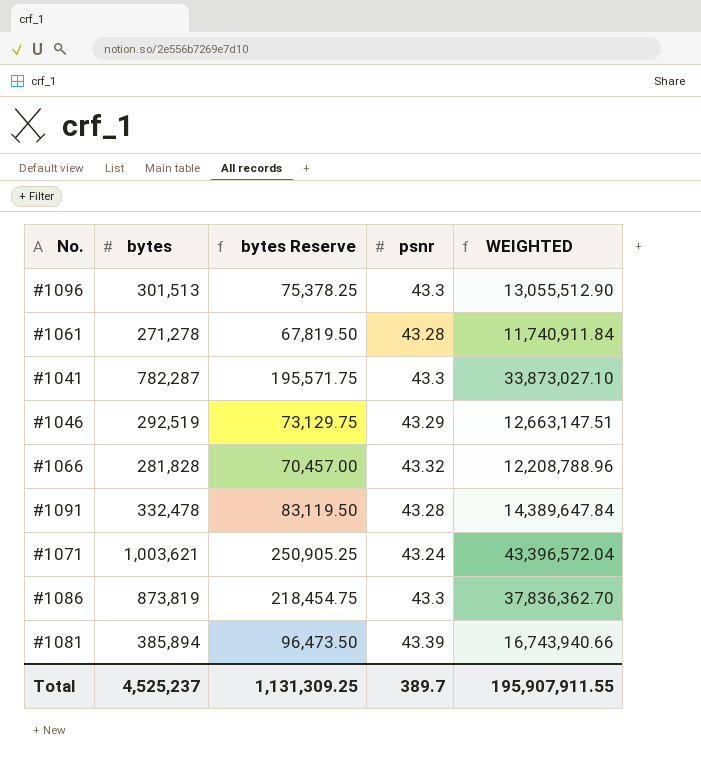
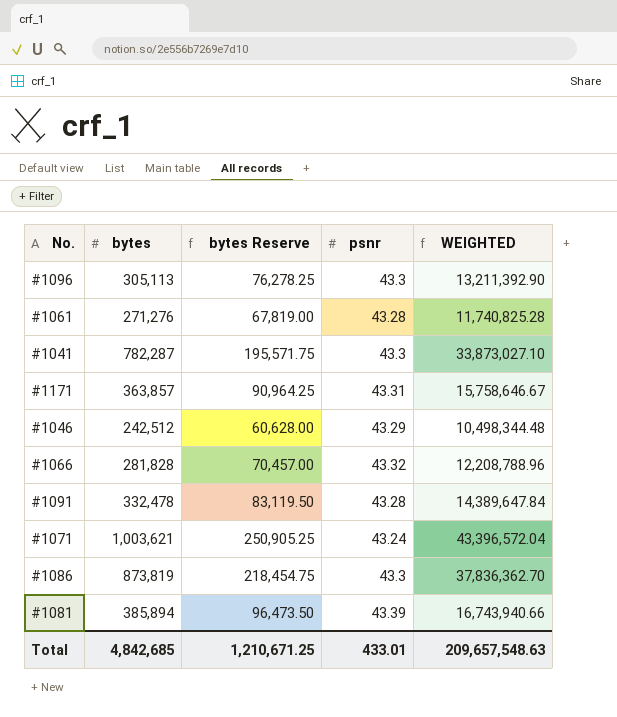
#1096 | bytes: 301,513 -> 305,113
#1096 | bytes Reserve: 75,378.25 -> 76,278.25
#1096 | WEIGHTED: 13,055,512.90 -> 13,211,392.90
#1061 | bytes: 271,278 -> 271,276
#1061 | bytes Reserve: 67,819.50 -> 67,819.00
#1061 | WEIGHTED: 11,740,911.84 -> 11,740,825.28
row #1171: none -> 363,857 | 90,964.25 | 43.31 | 15,758,646.67
#1046 | bytes: 292,519 -> 242,512
#1046 | bytes Reserve: 73,129.75 -> 60,628.00
#1046 | WEIGHTED: 12,663,147.51 -> 10,498,344.48
Total | bytes: 4,525,237 -> 4,842,685
Total | bytes Reserve: 1,131,309.25 -> 1,210,671.25
Total | psnr: 389.7 -> 433.01
Total | WEIGHTED: 195,907,911.55 -> 209,657,548.63

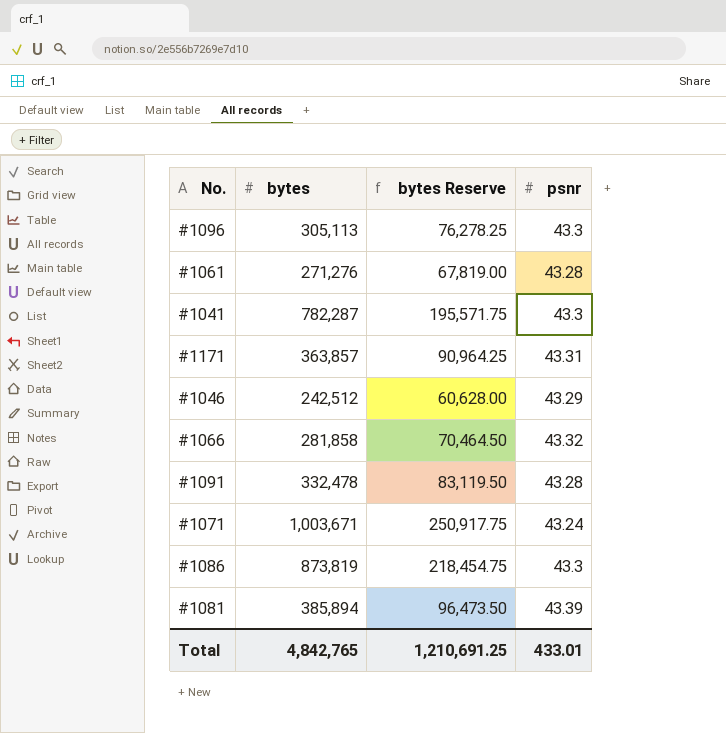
column WEIGHTED | formula: [bytes] * [psnr] -> none
#1066 | bytes: 281,828 -> 281,858
#1066 | bytes Reserve: 70,457.00 -> 70,464.50
#1071 | bytes: 1,003,621 -> 1,003,671
#1071 | bytes Reserve: 250,905.25 -> 250,917.75
Total | bytes: 4,842,685 -> 4,842,765
Total | bytes Reserve: 1,210,671.25 -> 1,210,691.25

